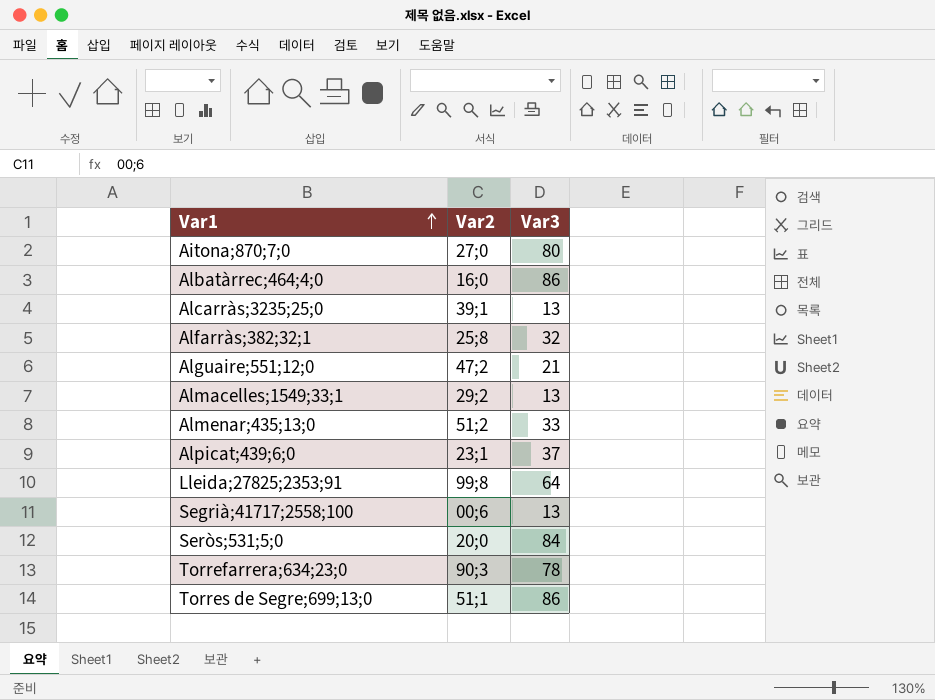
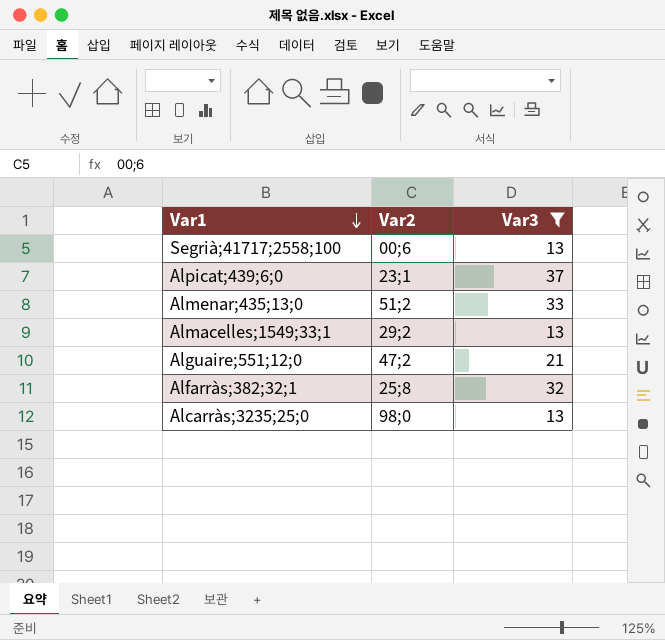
filter: none -> Var3 <= 37
row order: Var1 ascending -> Var1 descending
Alcarràs;3235;25;0 | Var2: 39;1 -> 98;0

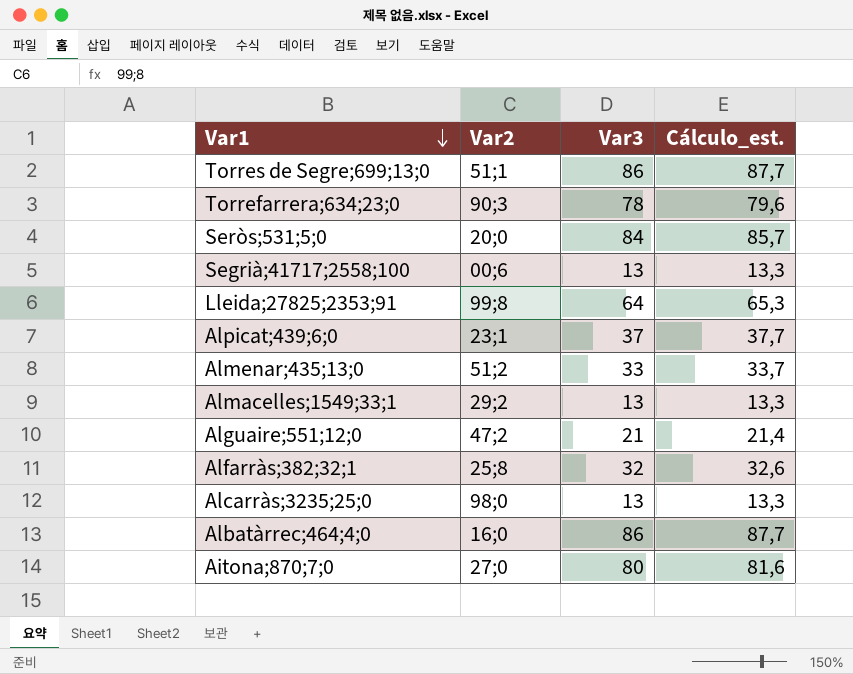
filter: Var3 <= 37 -> none
column Cálculo_est. | formula: none -> [Var3] * 1,02

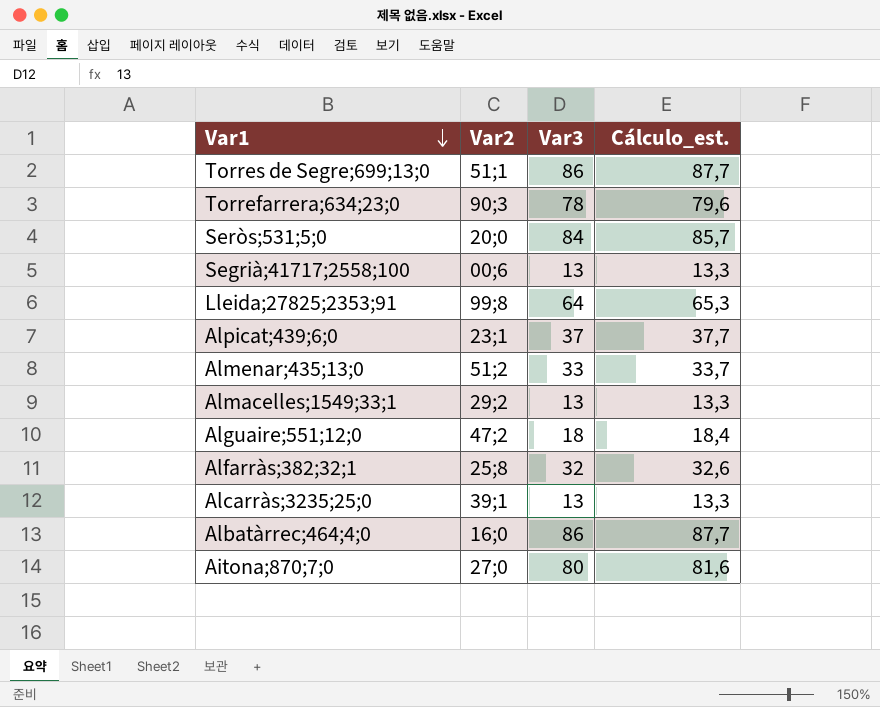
Alguaire;551;12;0 | Var3: 21 -> 18
Alguaire;551;12;0 | Cálculo_est.: 21,4 -> 18,4
Alcarràs;3235;25;0 | Var2: 98;0 -> 39;1

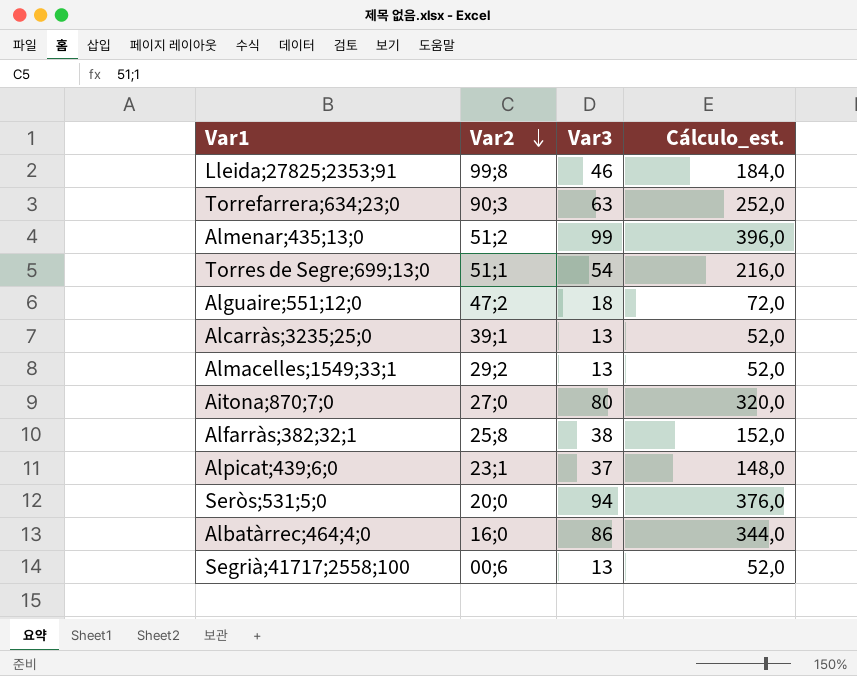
row order: Var1 descending -> Var2 descending
column Cálculo_est. | formula: [Var3] * 1,02 -> [Var3] * 4
Lleida;27825;2353;91 | Var3: 64 -> 46
Torrefarrera;634;23;0 | Var3: 78 -> 63
Almenar;435;13;0 | Var3: 33 -> 99
Torres de Segre;699;13;0 | Var3: 86 -> 54
Alfarràs;382;32;1 | Var3: 32 -> 38
Seròs;531;5;0 | Var3: 84 -> 94

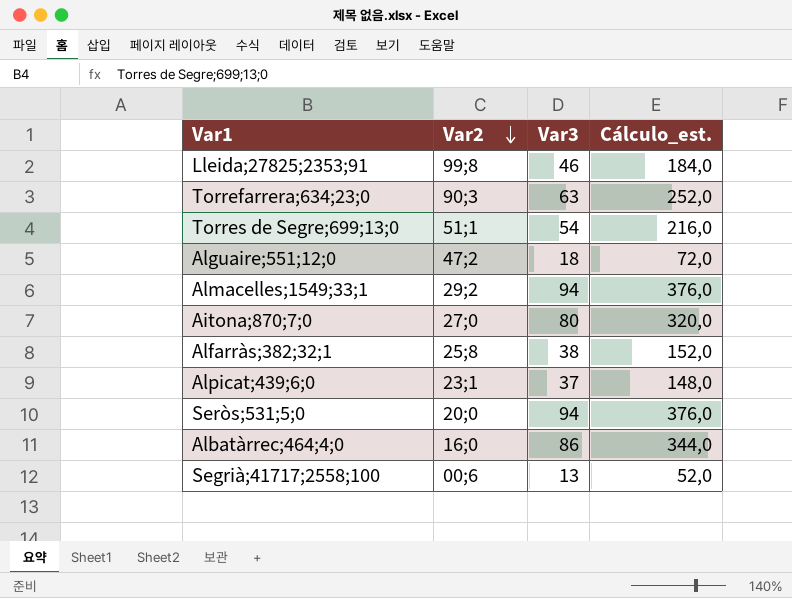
row Almenar;435;13;0: 51;2 | 99 | 396,0 -> none
row Alcarràs;3235;25;0: 39;1 | 13 | 52,0 -> none
Almacelles;1549;33;1 | Var3: 13 -> 94
Almacelles;1549;33;1 | Cálculo_est.: 52,0 -> 376,0

